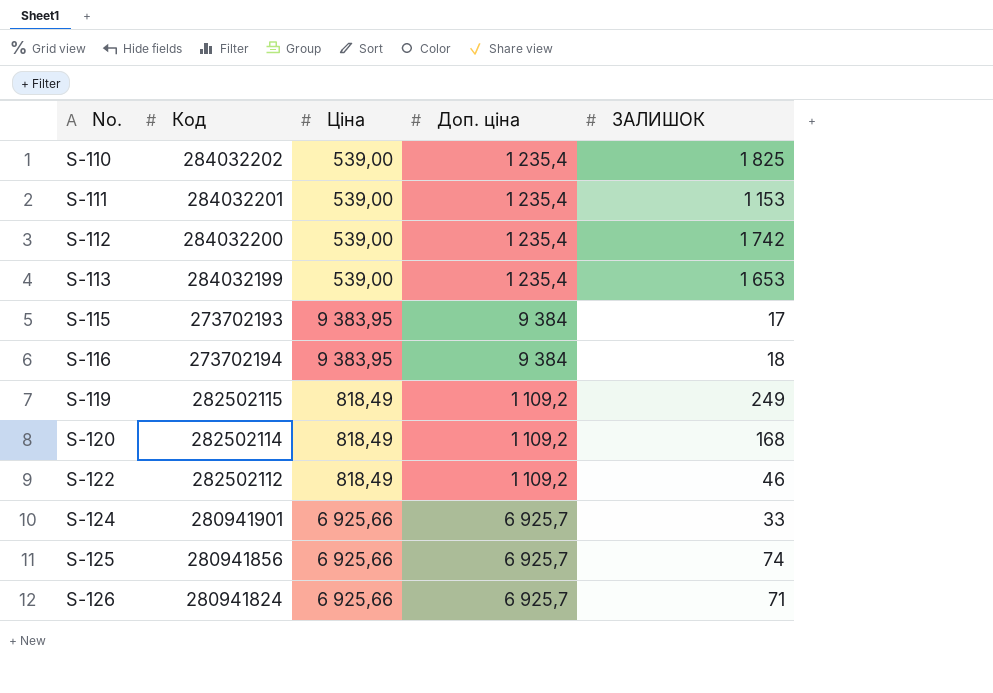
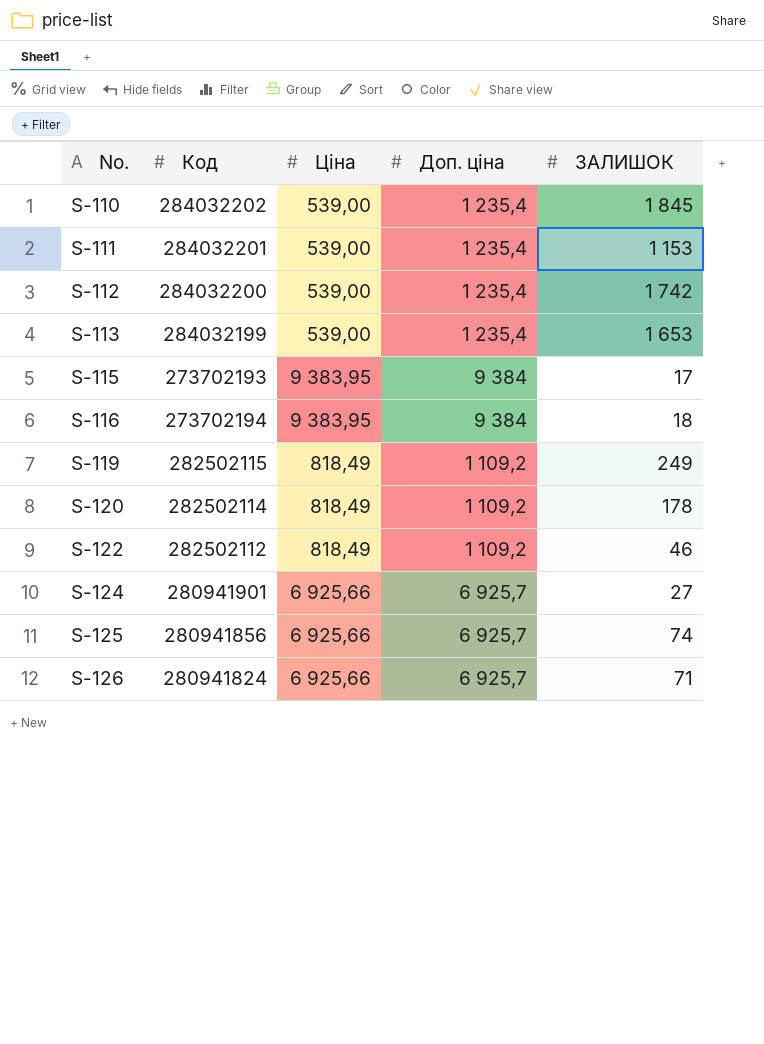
S-110 | ЗАЛИШОК: 1 825 -> 1 845
S-120 | ЗАЛИШОК: 168 -> 178
S-124 | ЗАЛИШОК: 33 -> 27

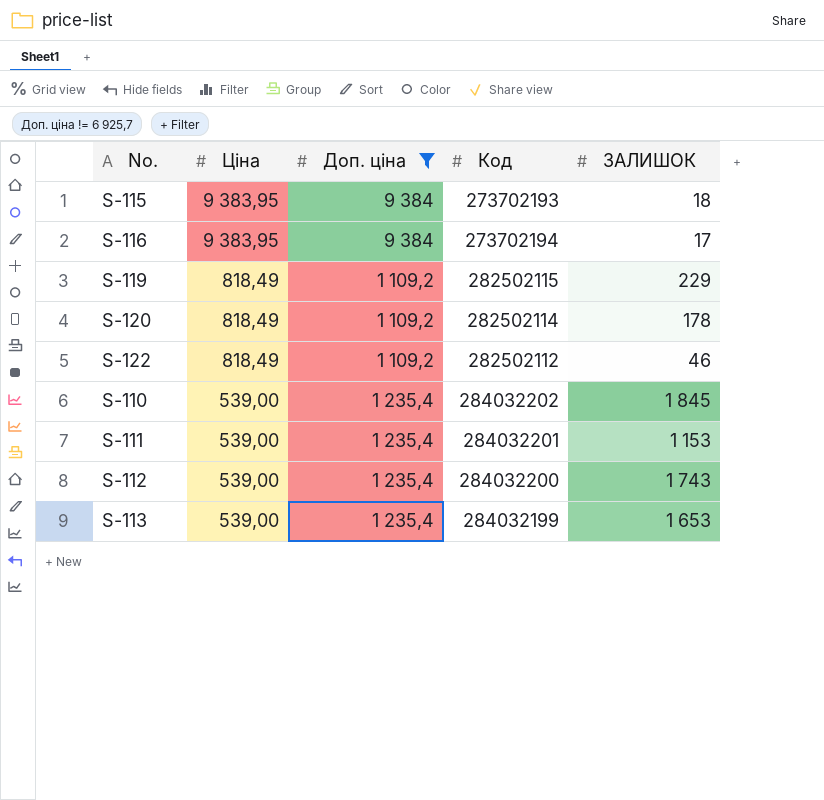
filter: none -> Доп. ціна != 6 925,7
row order: No. ascending -> Ціна descending
column Код | position: 2 -> 4
S-115 | ЗАЛИШОК: 17 -> 18
S-116 | ЗАЛИШОК: 18 -> 17
S-119 | ЗАЛИШОК: 249 -> 229
S-112 | ЗАЛИШОК: 1 742 -> 1 743

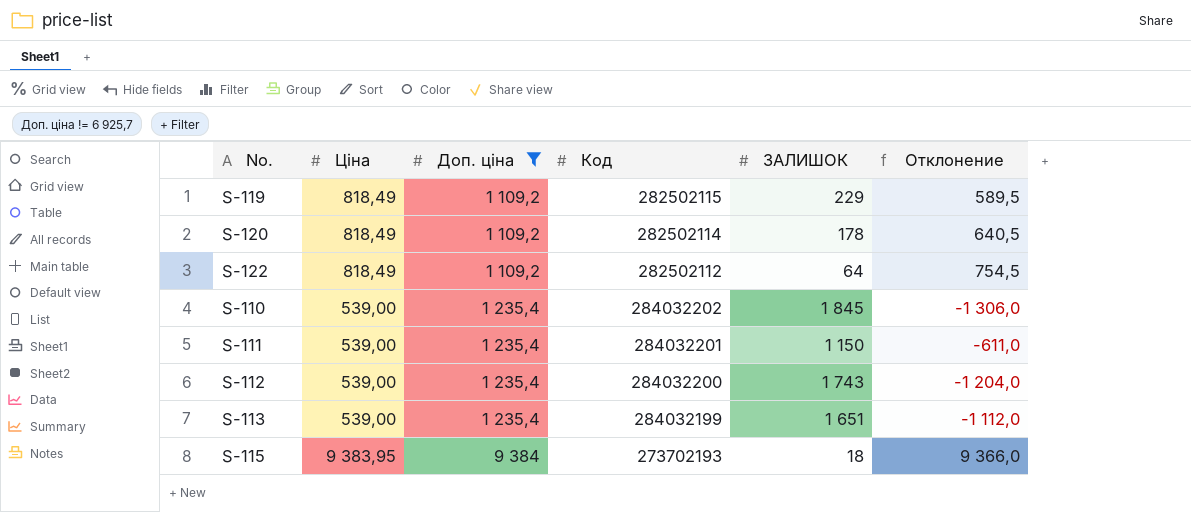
row order: Ціна descending -> Доп. ціна ascending
column Отклонение | formula: none -> [Ціна] - [ЗАЛИШОК]
row S-116: 9 383,95 | 9 384 | 273702194 | 17 -> none
S-122 | ЗАЛИШОК: 46 -> 64
S-111 | ЗАЛИШОК: 1 153 -> 1 150
S-113 | ЗАЛИШОК: 1 653 -> 1 651

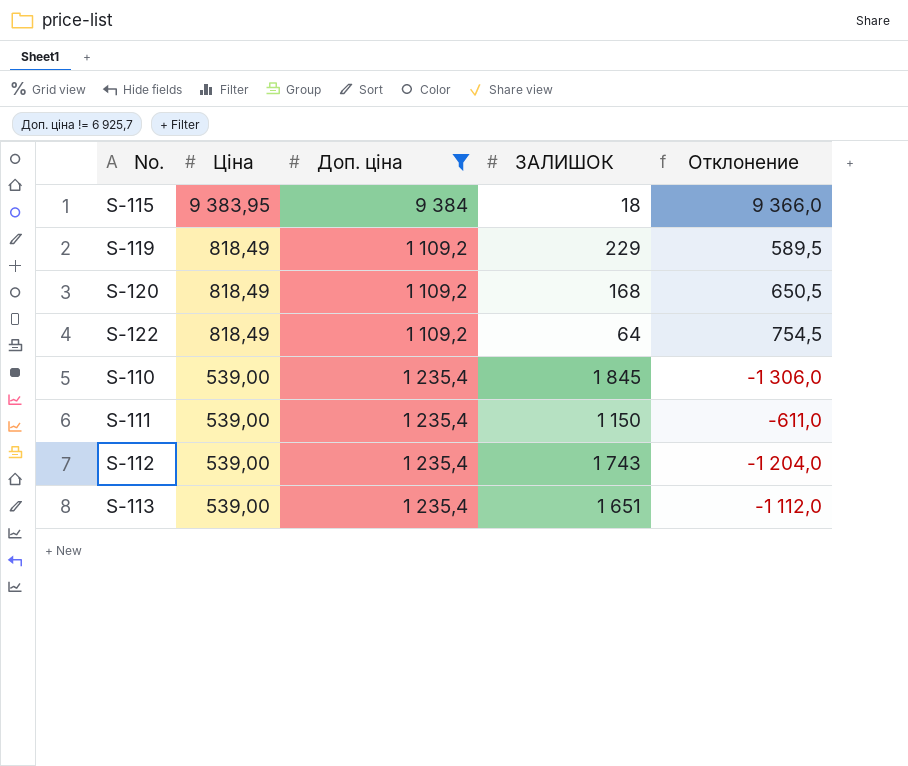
row order: Доп. ціна ascending -> Ціна descending
column Код | position: 4 -> none
S-120 | ЗАЛИШОК: 178 -> 168
S-120 | Отклонение: 640,5 -> 650,5

